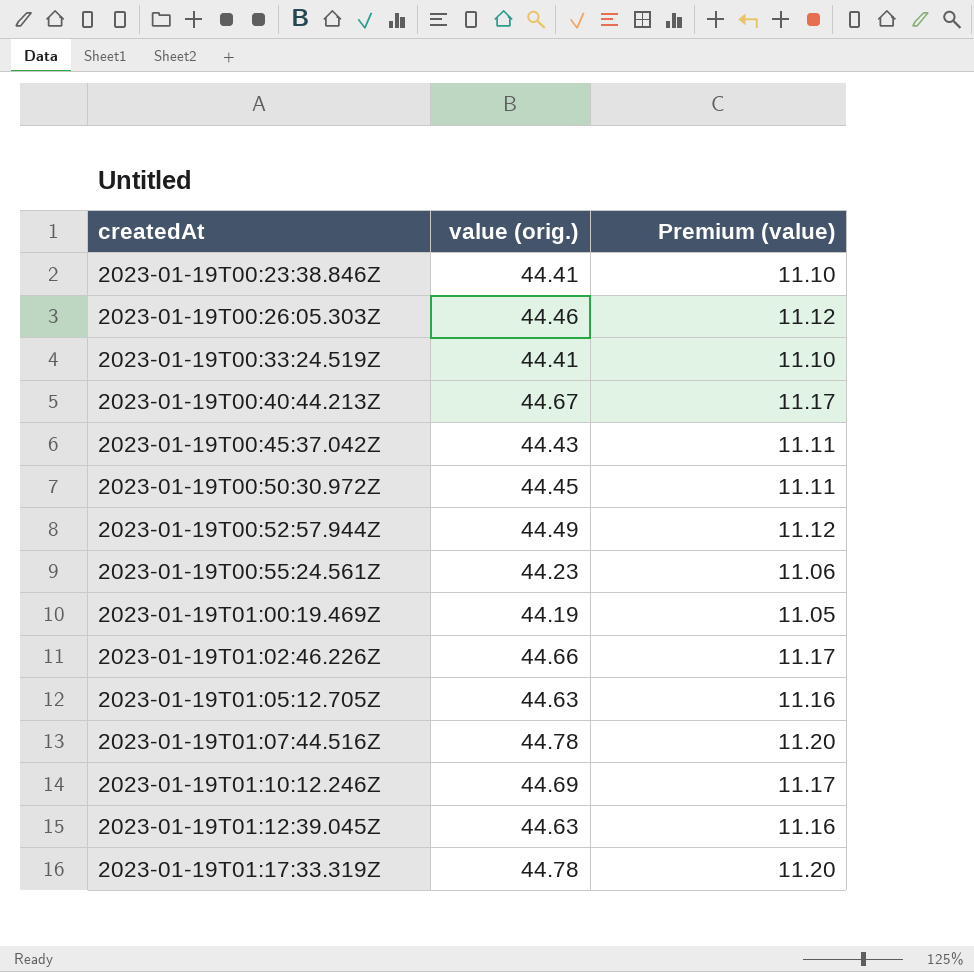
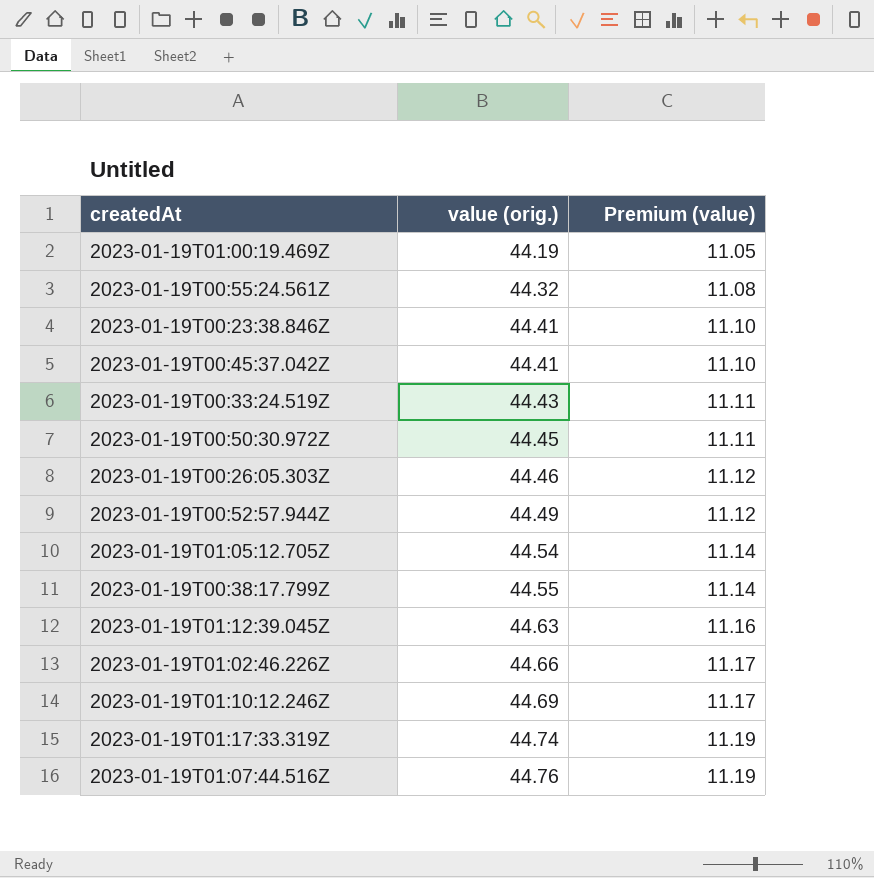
row order: createdAt ascending -> value (orig.) ascending
row 2023-01-19T00:40:44.213Z: 44.67 | 11.17 -> none
2023-01-19T00:55:24.561Z | value (orig.): 44.23 -> 44.32
2023-01-19T00:55:24.561Z | Premium (value): 11.06 -> 11.08
2023-01-19T00:45:37.042Z | value (orig.): 44.43 -> 44.41
2023-01-19T00:45:37.042Z | Premium (value): 11.11 -> 11.10
2023-01-19T00:33:24.519Z | value (orig.): 44.41 -> 44.43
2023-01-19T00:33:24.519Z | Premium (value): 11.10 -> 11.11
2023-01-19T01:05:12.705Z | value (orig.): 44.63 -> 44.54
2023-01-19T01:05:12.705Z | Premium (value): 11.16 -> 11.14
row 2023-01-19T00:38:17.799Z: none -> 44.55 | 11.14
2023-01-19T01:17:33.319Z | value (orig.): 44.78 -> 44.74
2023-01-19T01:17:33.319Z | Premium (value): 11.20 -> 11.19
2023-01-19T01:07:44.516Z | value (orig.): 44.78 -> 44.76
2023-01-19T01:07:44.516Z | Premium (value): 11.20 -> 11.19

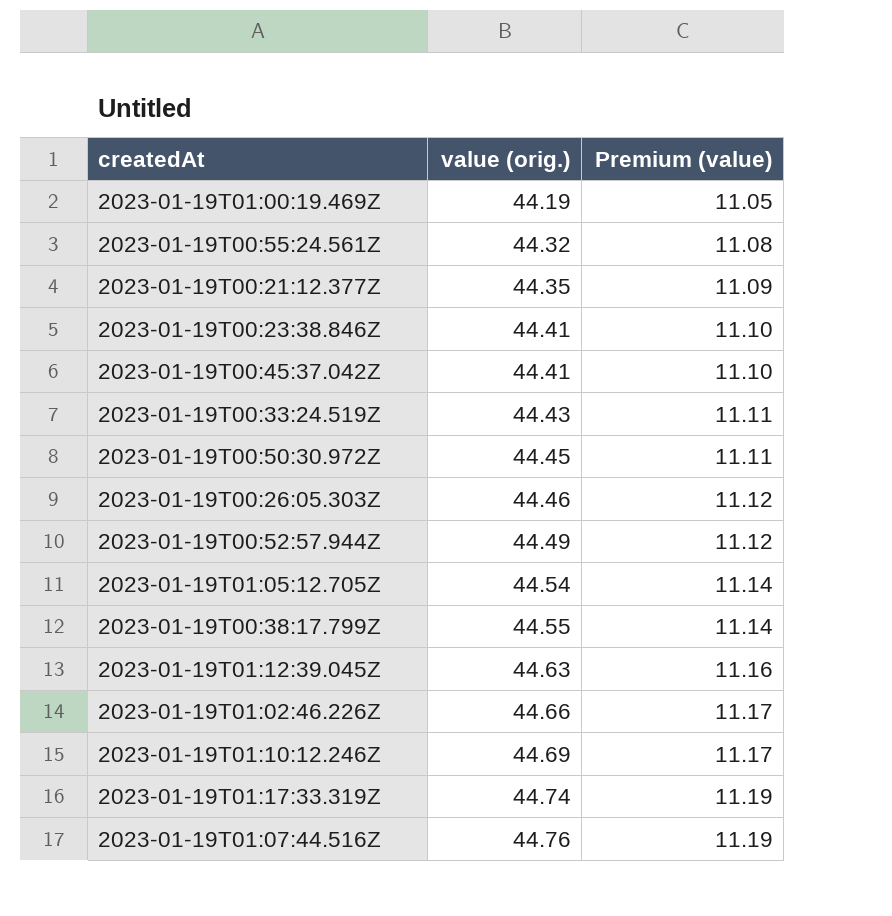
row 2023-01-19T00:21:12.377Z: none -> 44.35 | 11.09

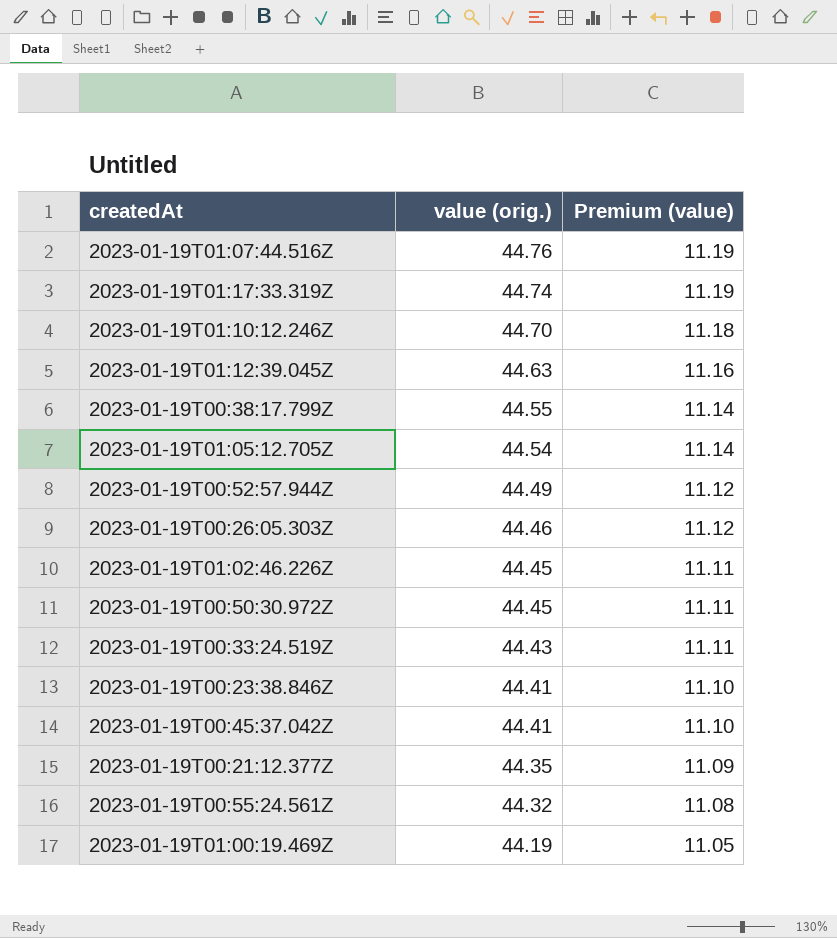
row order: value (orig.) ascending -> value (orig.) descending
2023-01-19T01:10:12.246Z | value (orig.): 44.69 -> 44.70
2023-01-19T01:10:12.246Z | Premium (value): 11.17 -> 11.18
2023-01-19T01:02:46.226Z | value (orig.): 44.66 -> 44.45
2023-01-19T01:02:46.226Z | Premium (value): 11.17 -> 11.11

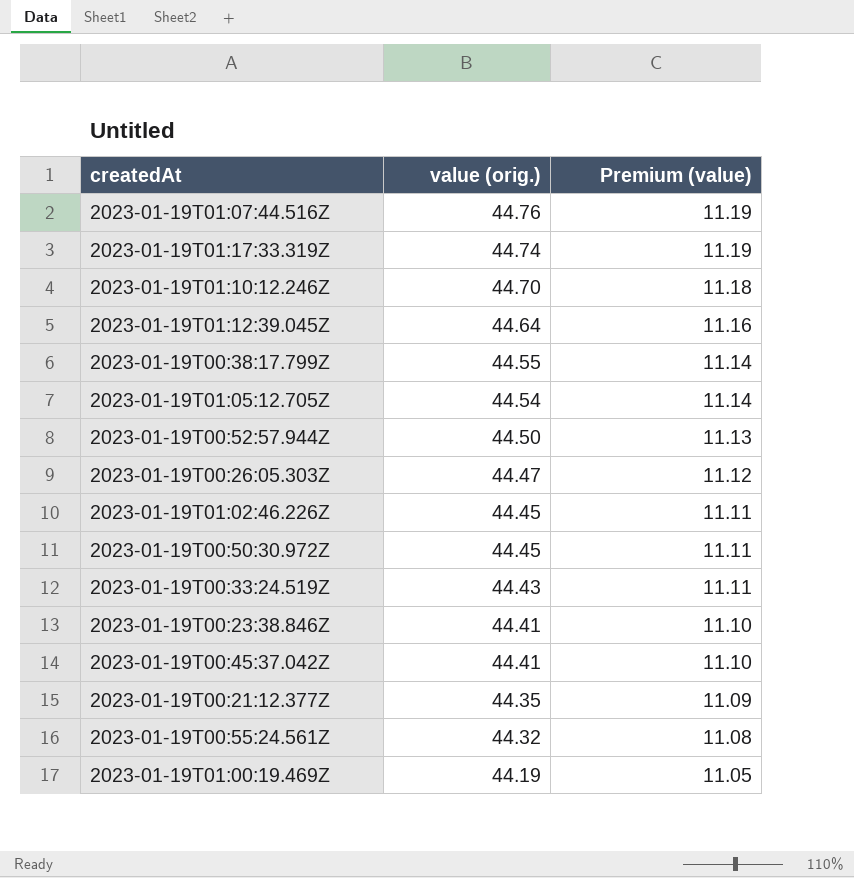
2023-01-19T01:12:39.045Z | value (orig.): 44.63 -> 44.64
2023-01-19T00:52:57.944Z | value (orig.): 44.49 -> 44.50
2023-01-19T00:52:57.944Z | Premium (value): 11.12 -> 11.13
2023-01-19T00:26:05.303Z | value (orig.): 44.46 -> 44.47

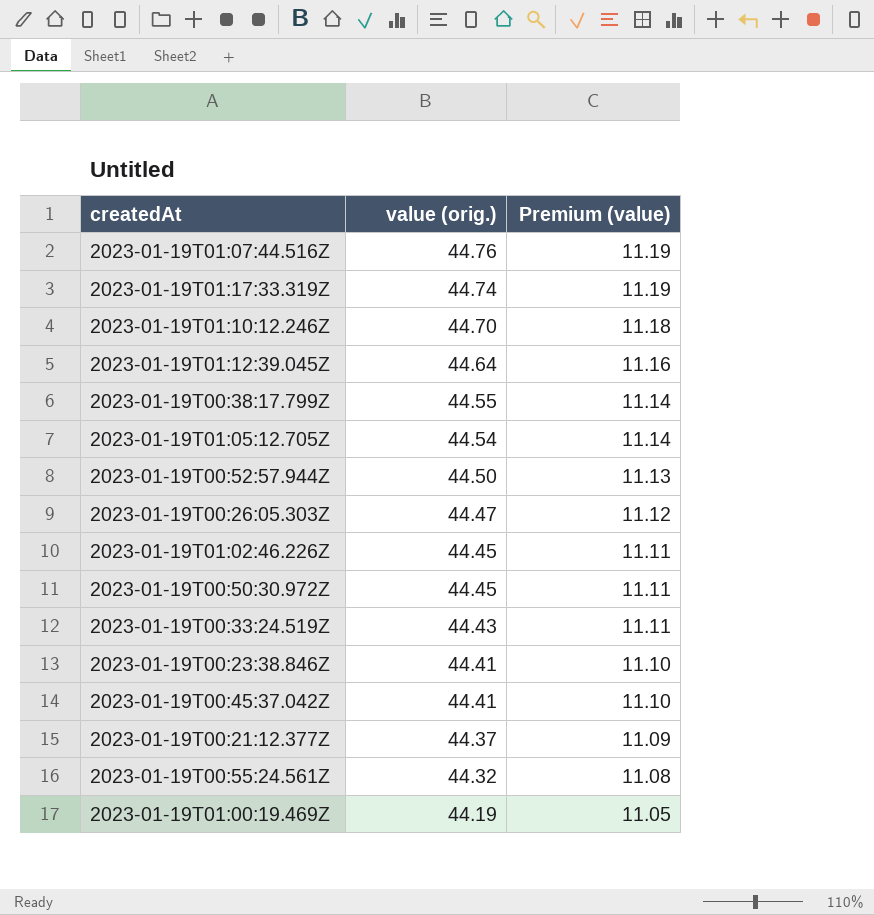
2023-01-19T00:21:12.377Z | value (orig.): 44.35 -> 44.37

